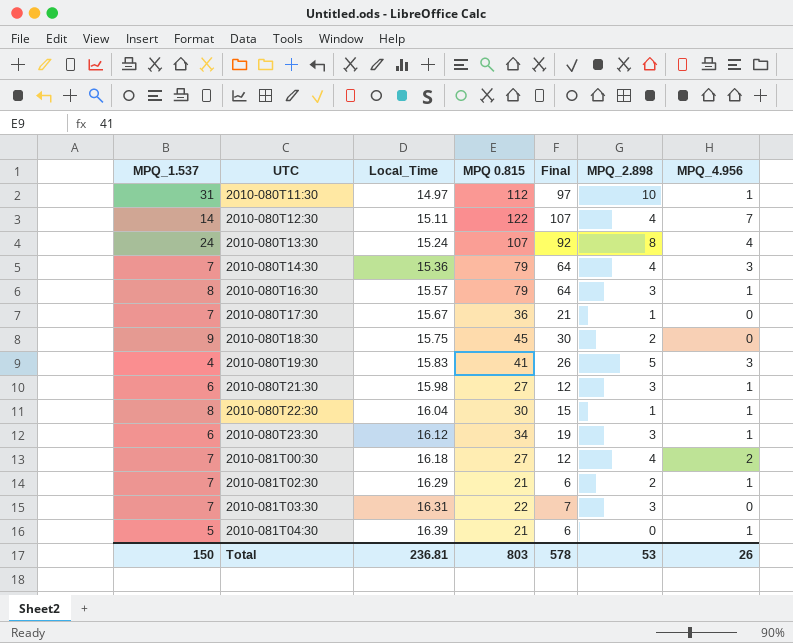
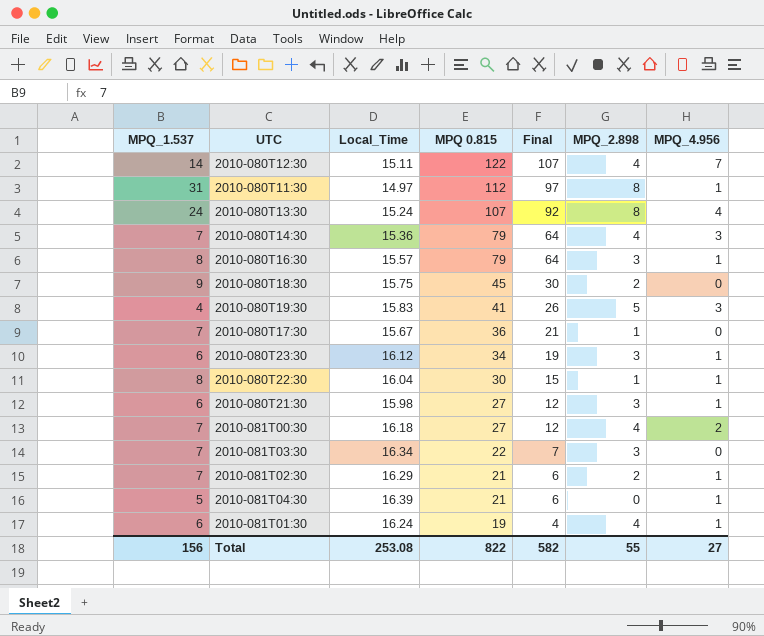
row order: UTC ascending -> MPQ 0.815 descending
2010-080T11:30 | MPQ_2.898: 10 -> 8
2010-081T03:30 | Local_Time: 16.31 -> 16.34
row 2010-081T01:30: none -> 6 | 16.24 | 19 | 4 | 4 | 1
Total | MPQ_1.537: 150 -> 156
Total | Local_Time: 236.81 -> 253.08
Total | MPQ 0.815: 803 -> 822
Total | Final: 578 -> 582
Total | MPQ_2.898: 53 -> 55
Total | MPQ_4.956: 26 -> 27

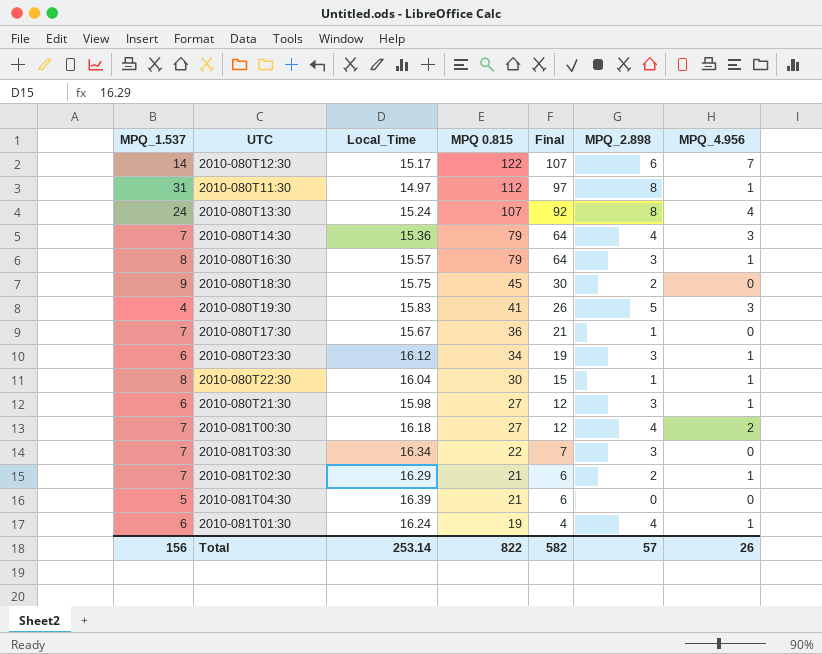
2010-080T12:30 | Local_Time: 15.11 -> 15.17
2010-080T12:30 | MPQ_2.898: 4 -> 6
2010-081T04:30 | MPQ_4.956: 1 -> 0
Total | Local_Time: 253.08 -> 253.14
Total | MPQ_2.898: 55 -> 57
Total | MPQ_4.956: 27 -> 26

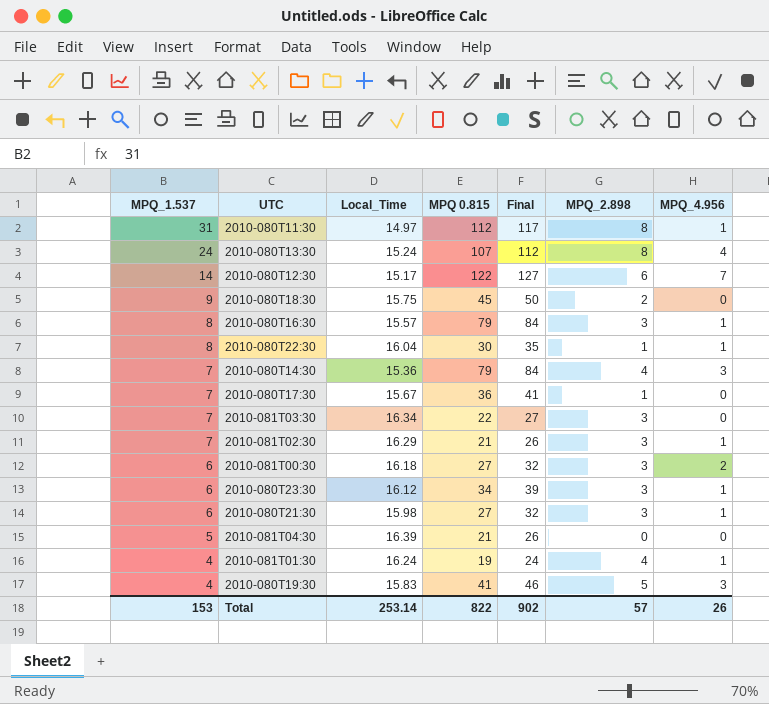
row order: MPQ 0.815 descending -> MPQ_1.537 descending
column Final | formula: [MPQ 0.815] - 15 -> [MPQ 0.815] + 5
2010-081T02:30 | MPQ_2.898: 2 -> 3
2010-081T00:30 | MPQ_1.537: 7 -> 6
2010-081T00:30 | MPQ_2.898: 4 -> 3
2010-081T01:30 | MPQ_1.537: 6 -> 4
Total | MPQ_1.537: 156 -> 153
Total | Final: 582 -> 902

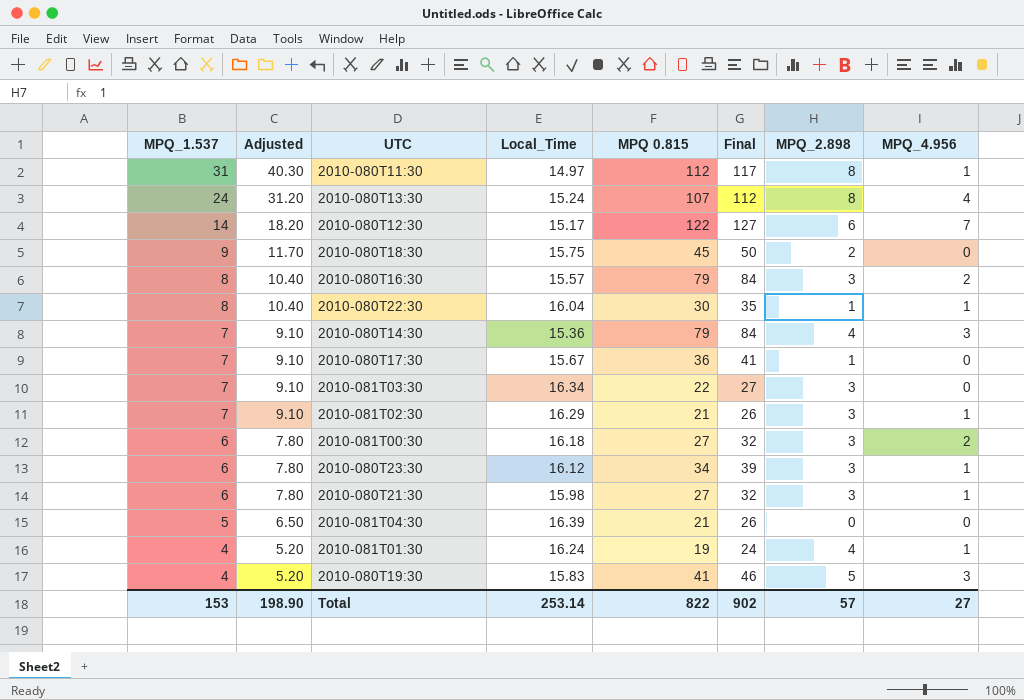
column Adjusted | formula: none -> [MPQ_1.537] * 1.3
2010-080T16:30 | MPQ_4.956: 1 -> 2
Total | MPQ_4.956: 26 -> 27

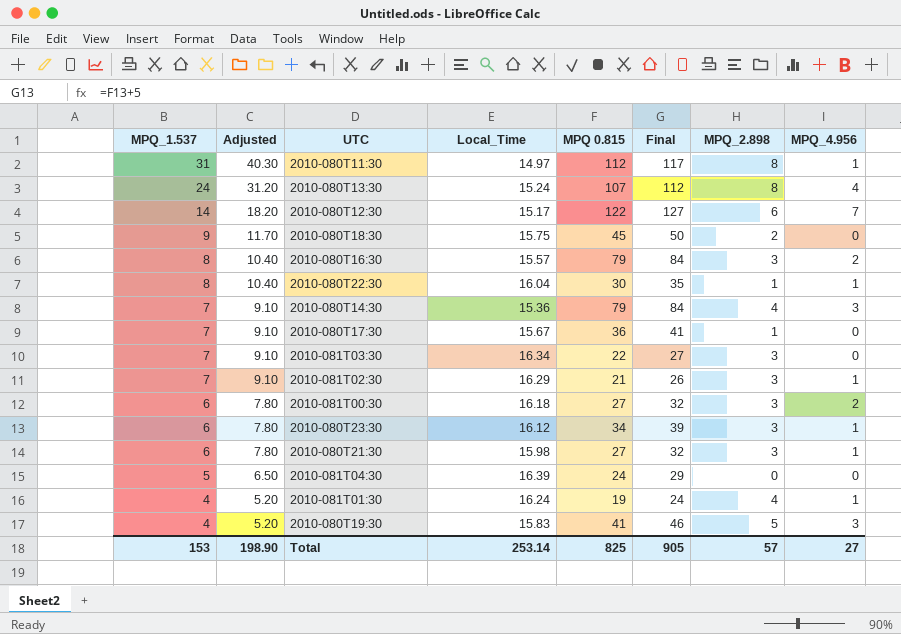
2010-081T04:30 | MPQ 0.815: 21 -> 24
2010-081T04:30 | Final: 26 -> 29
Total | MPQ 0.815: 822 -> 825
Total | Final: 902 -> 905

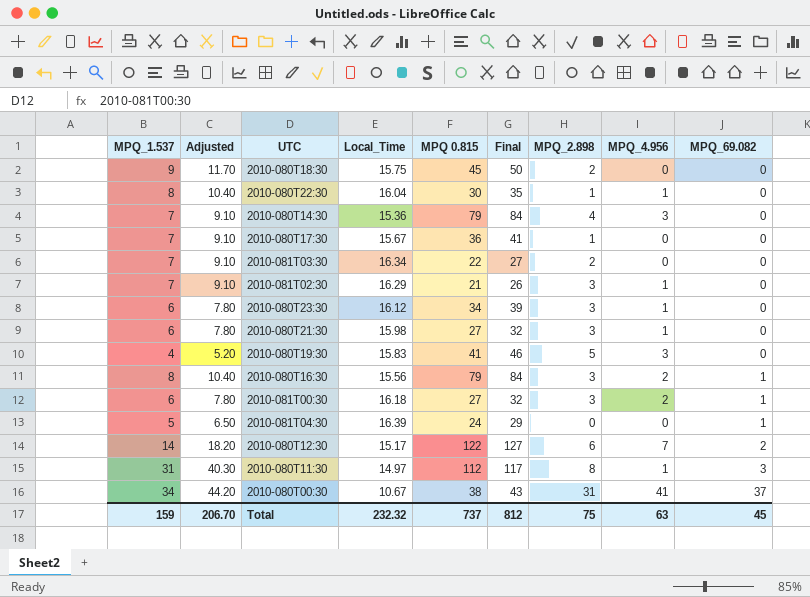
row order: MPQ_1.537 descending -> MPQ_69.082 ascending
column MPQ_69.082 | position: none -> 9
row 2010-080T13:30: 24 | 31.20 | 15.24 | 107 | 112 | 8 | 4 -> none
row 2010-081T01:30: 4 | 5.20 | 16.24 | 19 | 24 | 4 | 1 -> none
2010-081T03:30 | MPQ_2.898: 3 -> 2
2010-080T16:30 | Local_Time: 15.57 -> 15.56
row 2010-080T00:30: none -> 34 | 44.20 | 10.67 | 38 | 43 | 31 | 41 | 37
Total | MPQ_1.537: 153 -> 159
Total | Adjusted: 198.90 -> 206.70
Total | Local_Time: 253.14 -> 232.32
Total | MPQ 0.815: 825 -> 737
Total | Final: 905 -> 812
Total | MPQ_2.898: 57 -> 75
Total | MPQ_4.956: 27 -> 63

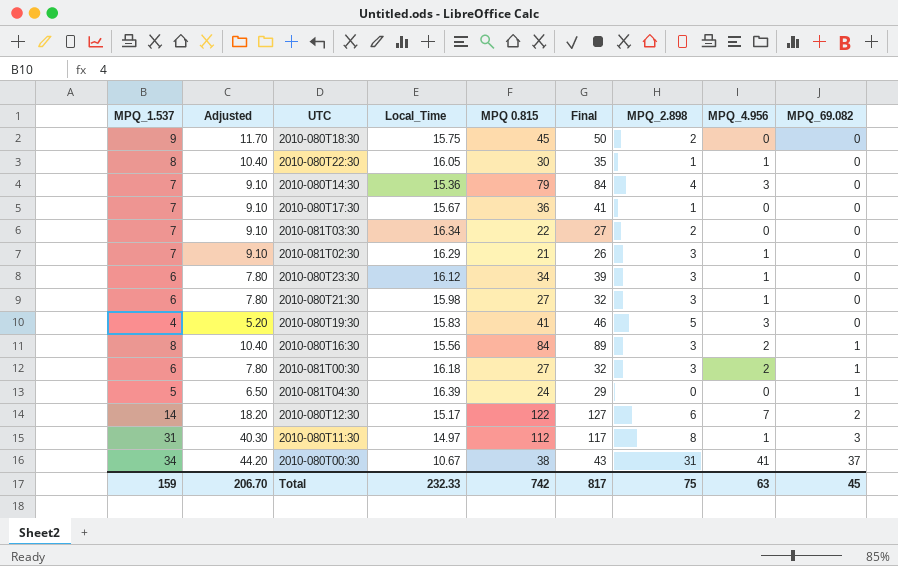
2010-080T22:30 | Local_Time: 16.04 -> 16.05
2010-080T16:30 | MPQ 0.815: 79 -> 84
2010-080T16:30 | Final: 84 -> 89
Total | Local_Time: 232.32 -> 232.33
Total | MPQ 0.815: 737 -> 742
Total | Final: 812 -> 817

